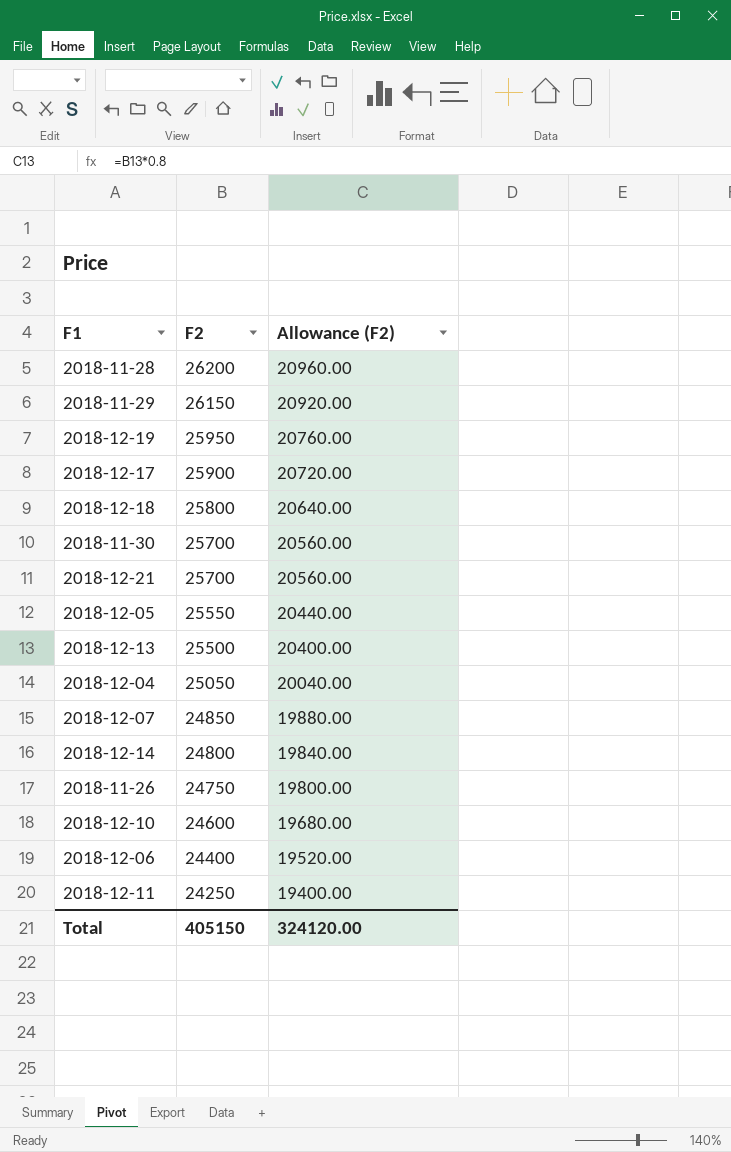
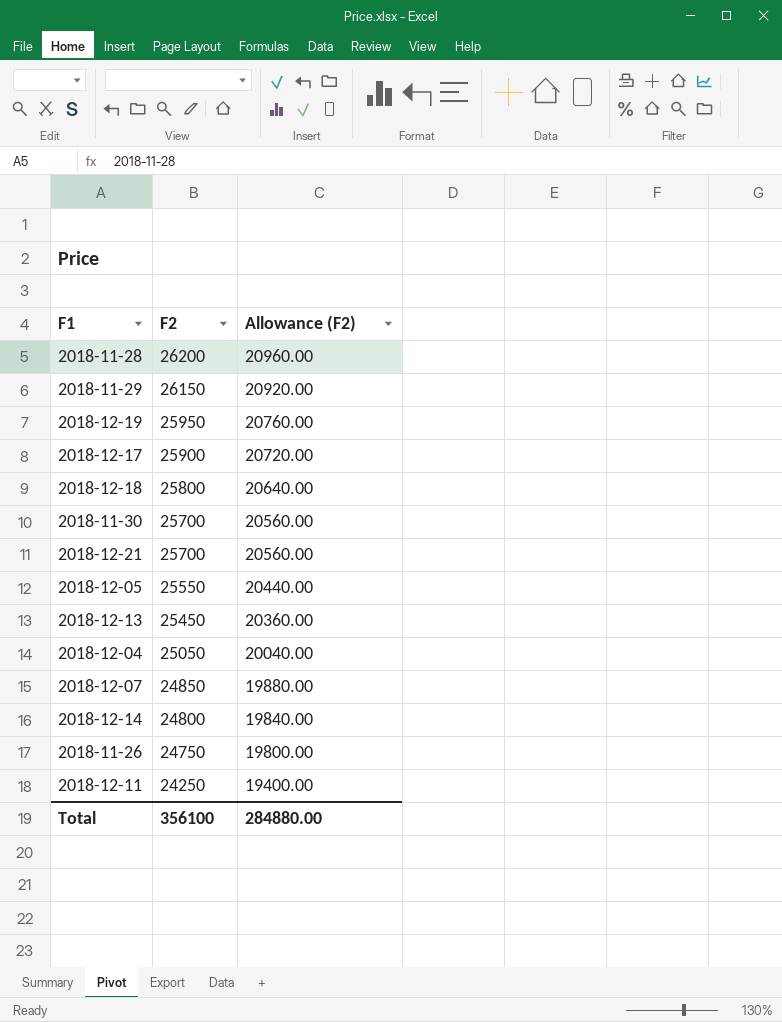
row 2018-12-10: 24600 | 19680.00 -> none
row 2018-12-06: 24400 | 19520.00 -> none
2018-12-13 | F2: 25500 -> 25450
2018-12-13 | Allowance (F2): 20400.00 -> 20360.00
Total | F2: 405150 -> 356100
Total | Allowance (F2): 324120.00 -> 284880.00

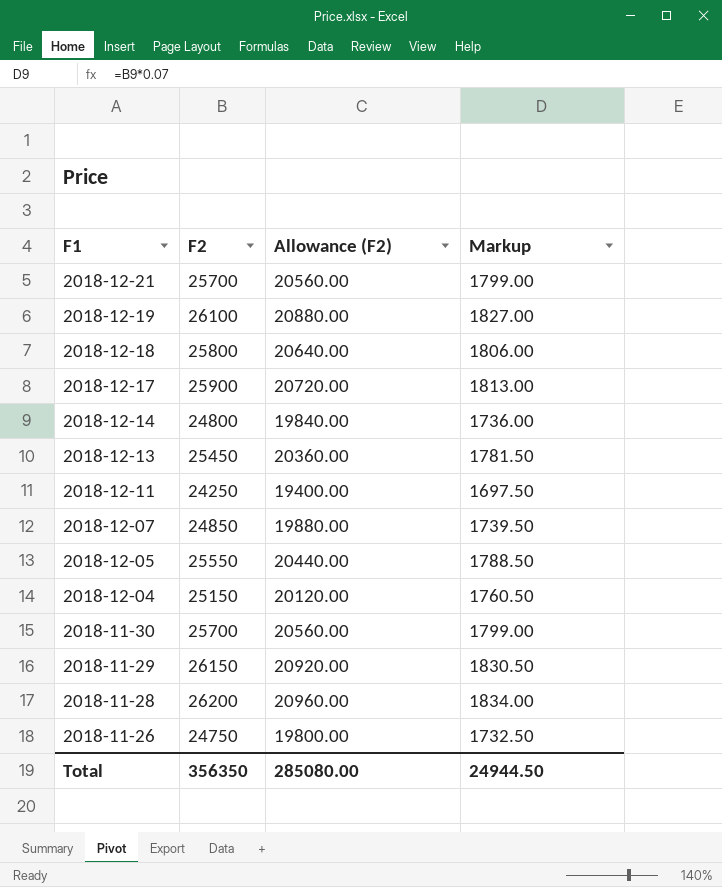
row order: F2 descending -> F1 descending
column Markup | formula: none -> [F2] * 0.07
2018-12-19 | F2: 25950 -> 26100
2018-12-19 | Allowance (F2): 20760.00 -> 20880.00
2018-12-04 | F2: 25050 -> 25150
2018-12-04 | Allowance (F2): 20040.00 -> 20120.00
Total | F2: 356100 -> 356350
Total | Allowance (F2): 284880.00 -> 285080.00

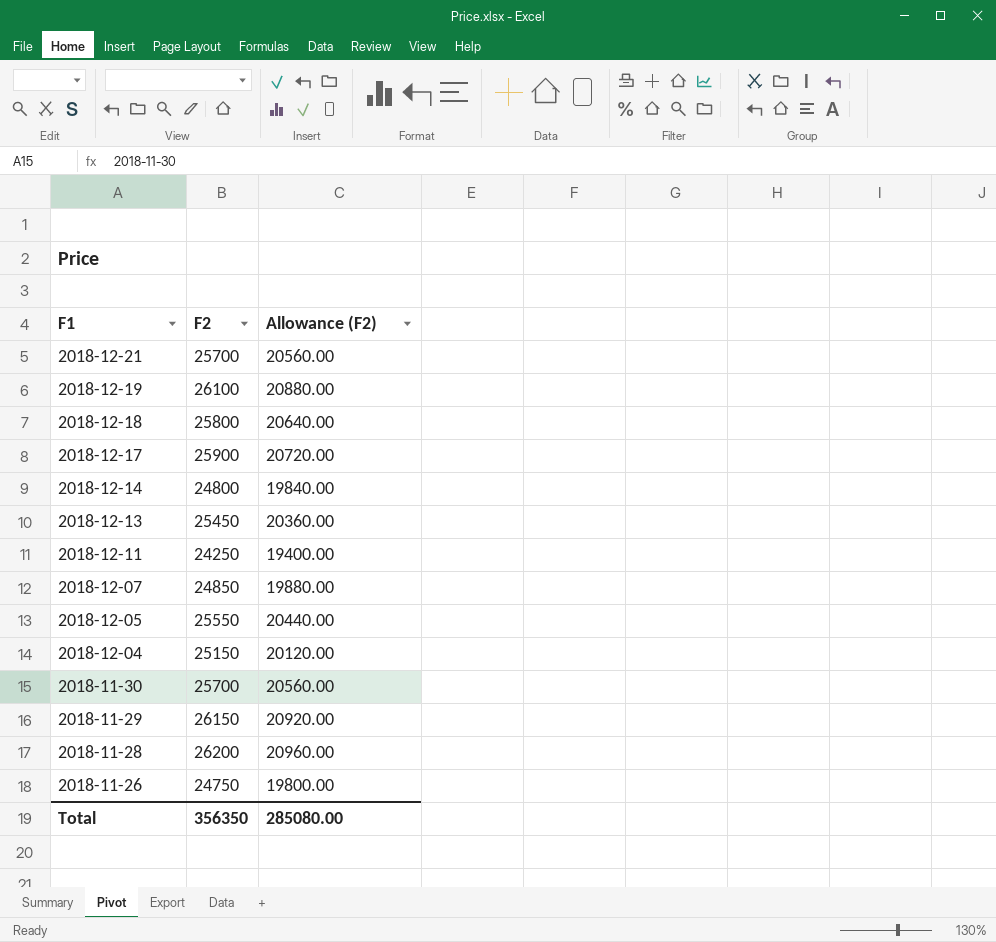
column Markup | formula: [F2] * 0.07 -> none

